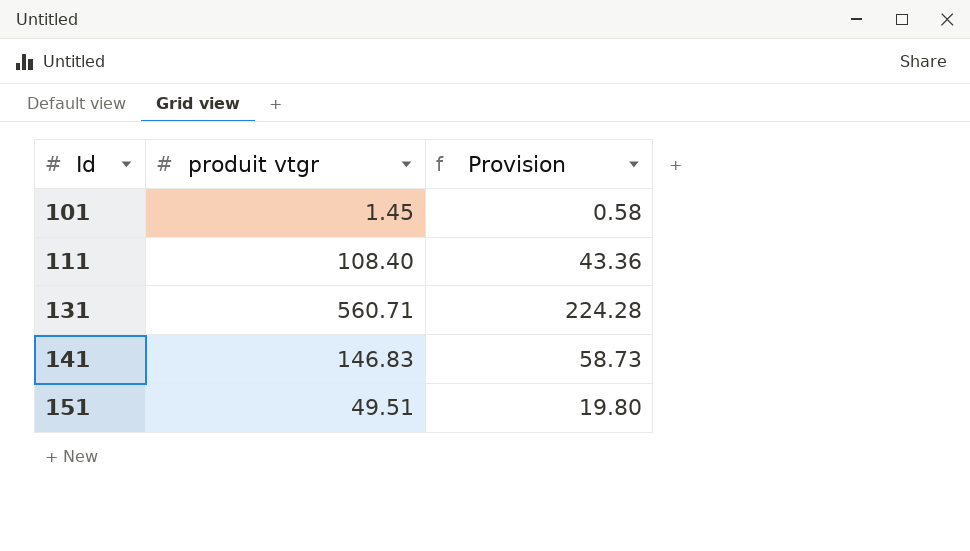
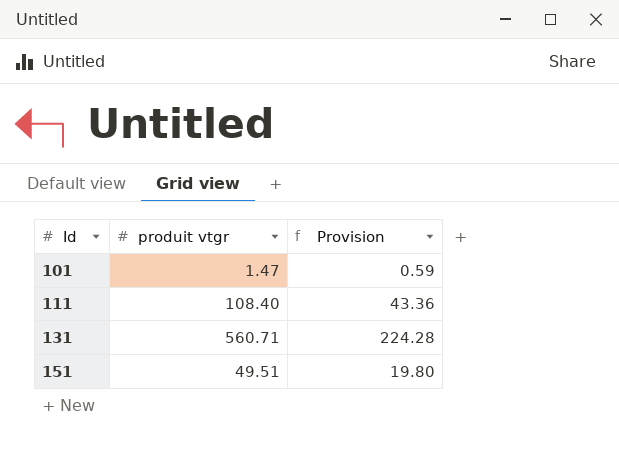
row 141: 146.83 | 58.73 -> none
101 | produit vtgr: 1.45 -> 1.47
101 | Provision: 0.58 -> 0.59

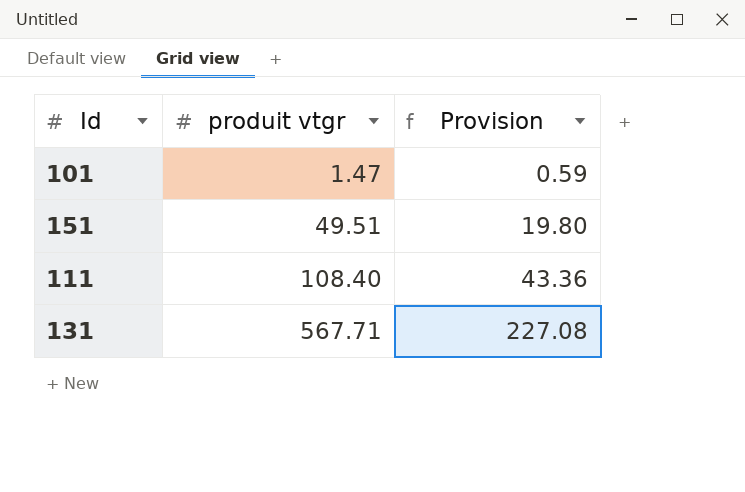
row order: Id ascending -> produit vtgr ascending
131 | produit vtgr: 560.71 -> 567.71
131 | Provision: 224.28 -> 227.08

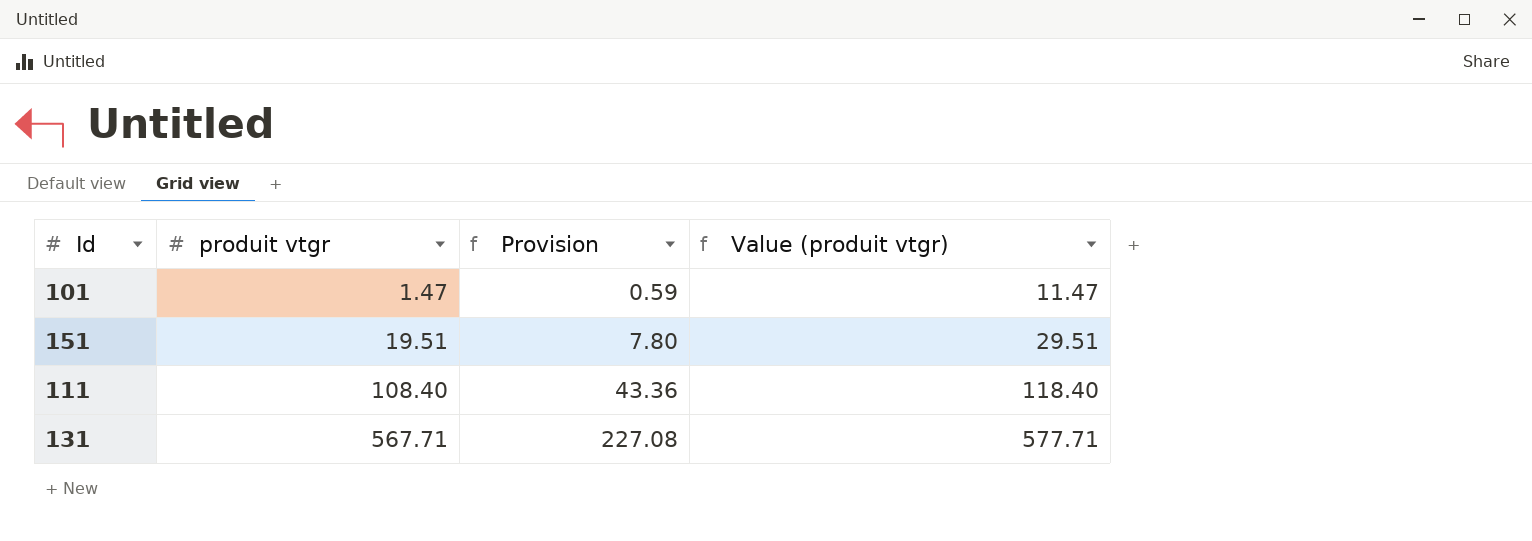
column Value (produit vtgr) | formula: none -> [produit vtgr] + 10
151 | produit vtgr: 49.51 -> 19.51
151 | Provision: 19.80 -> 7.80

